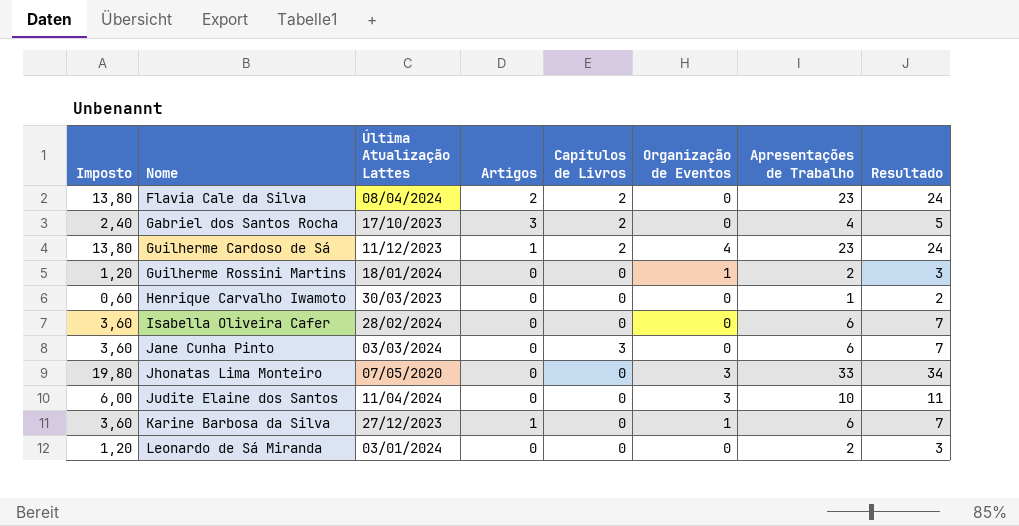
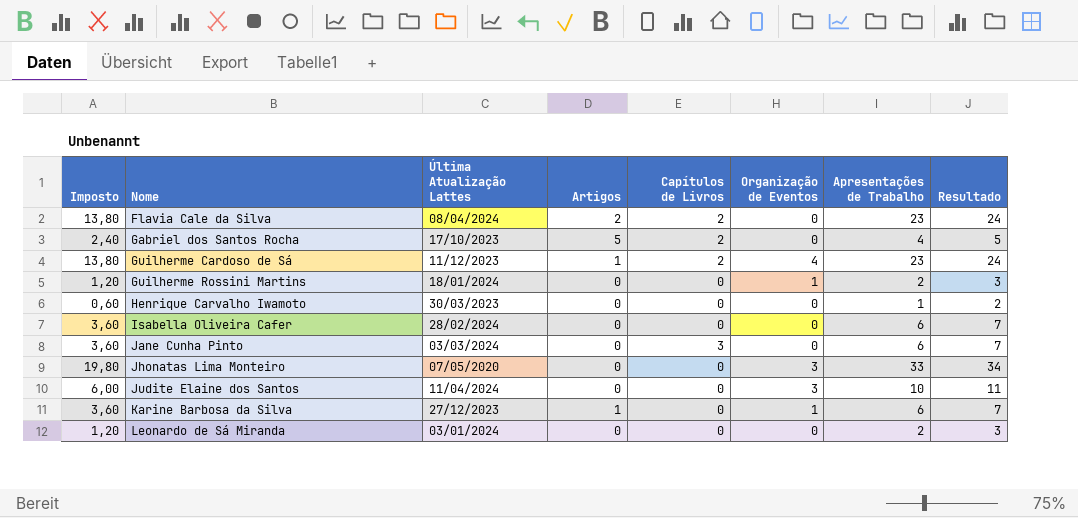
Gabriel dos Santos Rocha | Artigos: 3 -> 5

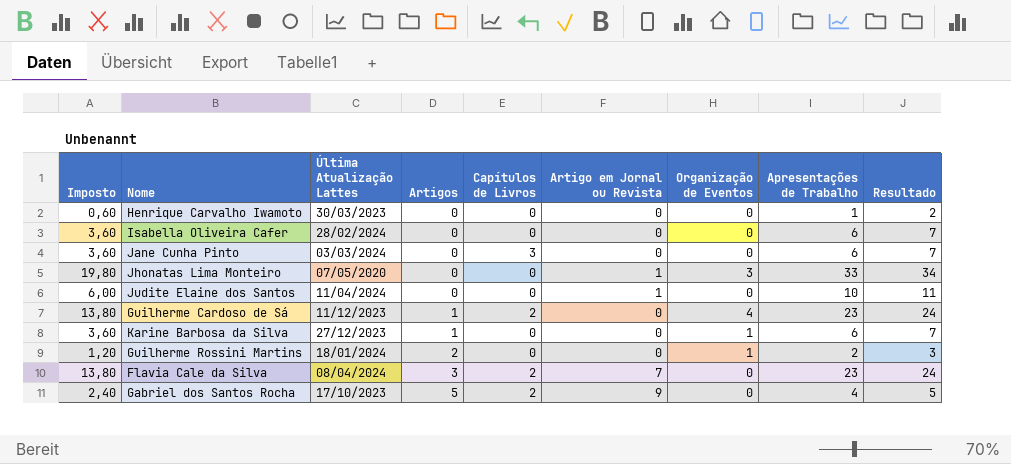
row order: Nome ascending -> Artigos ascending
column Artigo em Jornal ou Revista | position: none -> 6
row Leonardo de Sá Miranda: 1,20 | 03/01/2024 | 0 | 0 | 0 | 2 | 3 -> none
Judite Elaine dos Santos | Organização de Eventos: 3 -> 0
Guilherme Rossini Martins | Artigos: 0 -> 2
Flavia Cale da Silva | Artigos: 2 -> 3

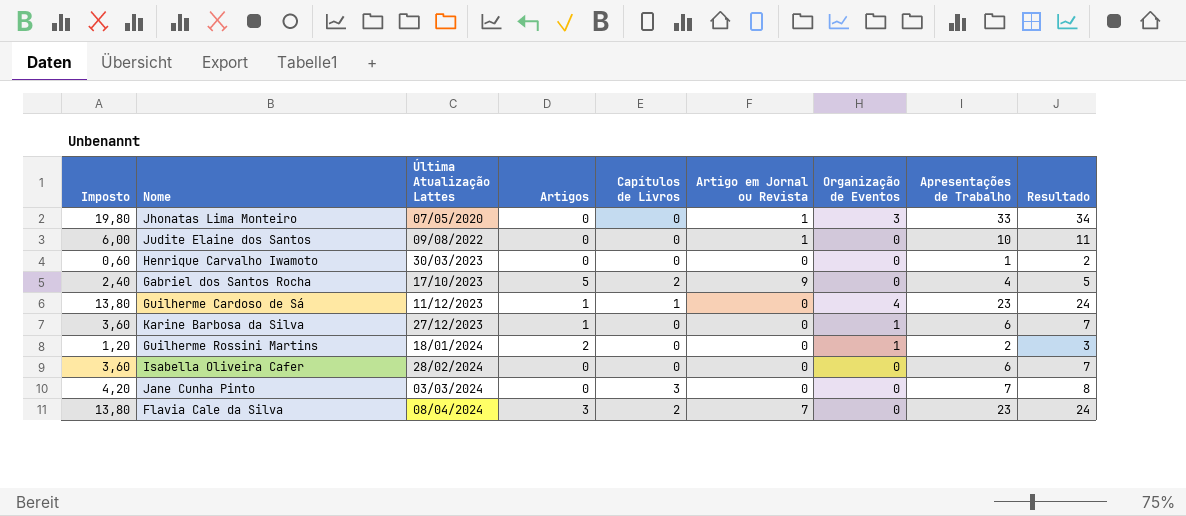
row order: Artigos ascending -> Última Atualização Lattes ascending
Judite Elaine dos Santos | Última Atualização Lattes: 11/04/2024 -> 09/08/2022
Guilherme Cardoso de Sá | Capítulos de Livros: 2 -> 1
Jane Cunha Pinto | Imposto: 3,60 -> 4,20
Jane Cunha Pinto | Apresentações de Trabalho: 6 -> 7
Jane Cunha Pinto | Resultado: 7 -> 8

